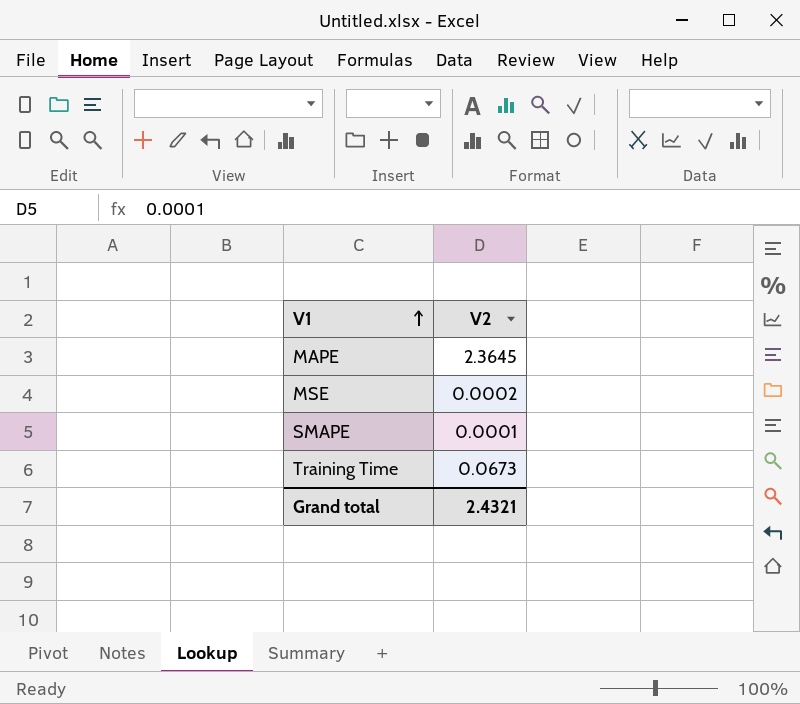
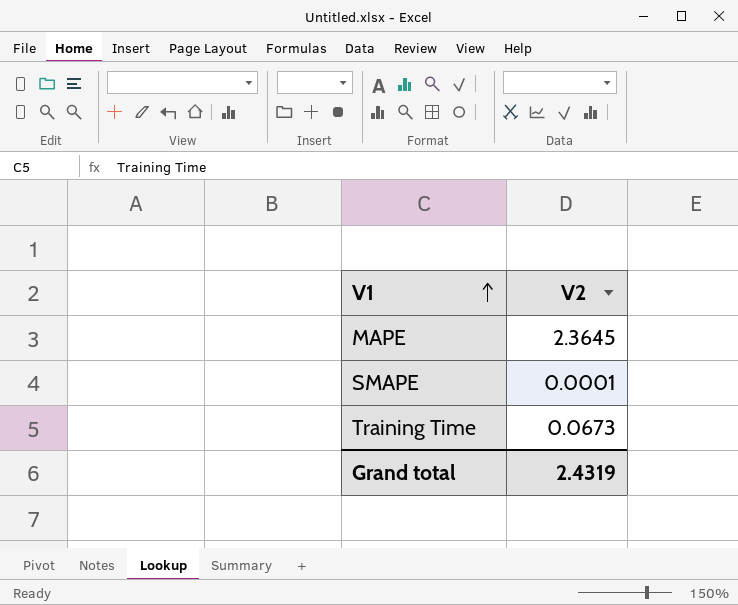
row MSE: 0.0002 -> none
Grand total | V2: 2.4321 -> 2.4319

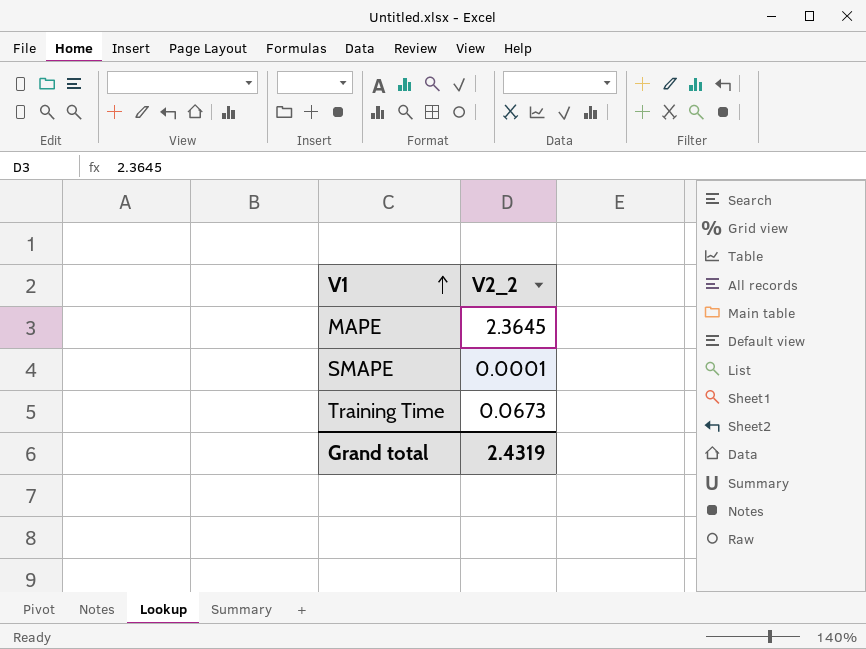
column name: V2 -> V2_2

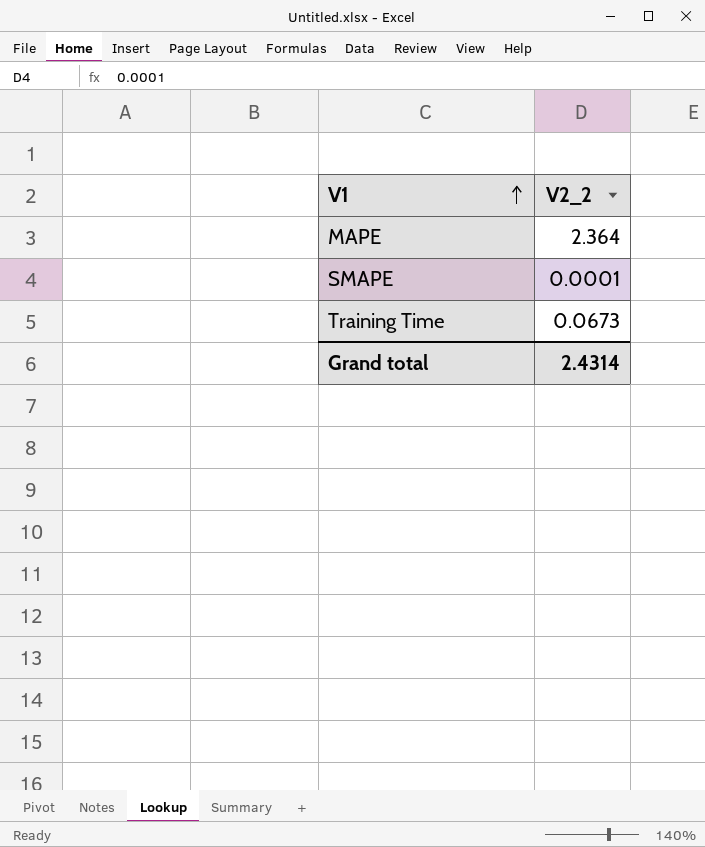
MAPE | V2_2: 2.3645 -> 2.364
Grand total | V2_2: 2.4319 -> 2.4314

